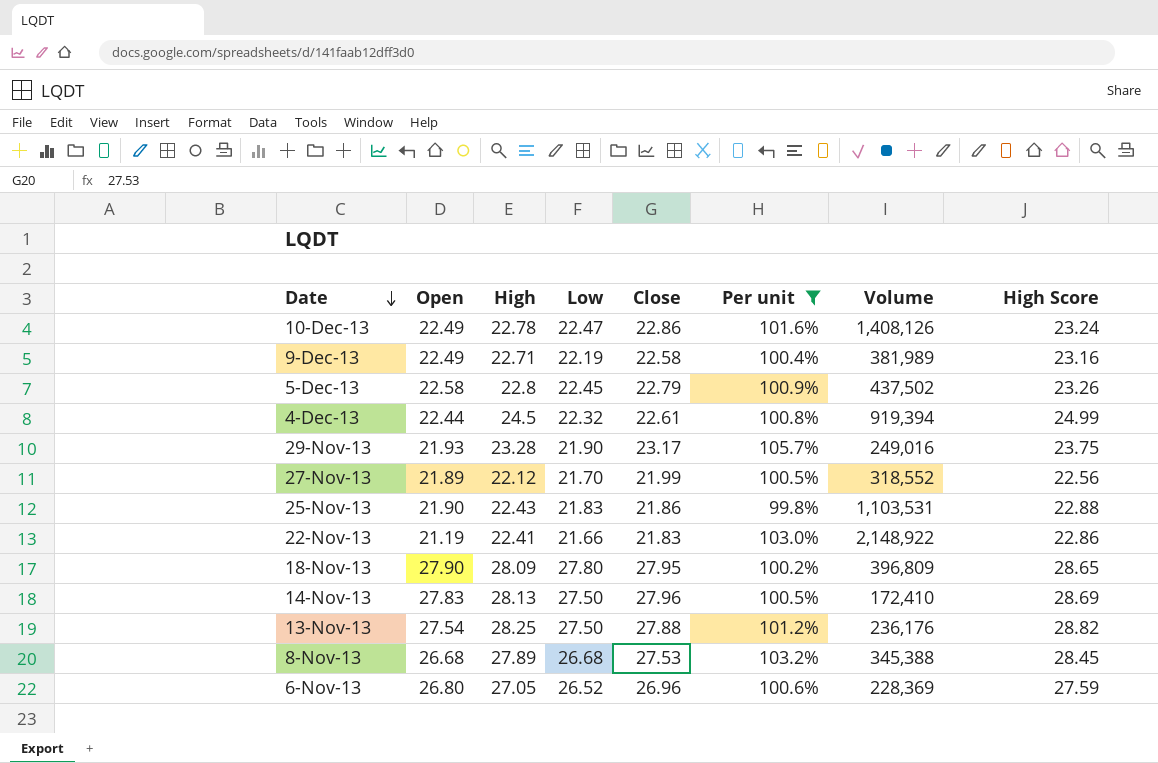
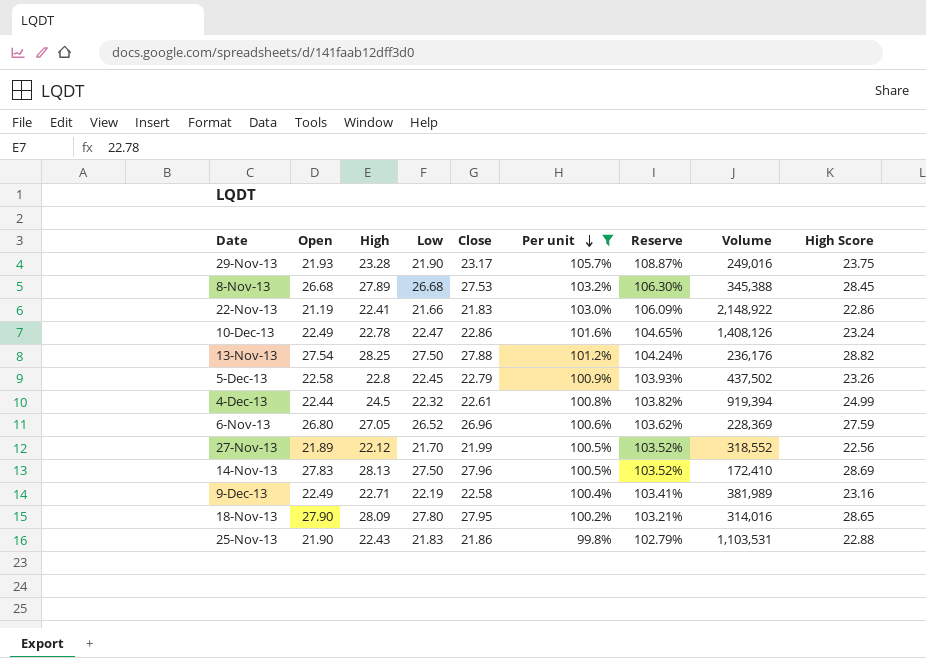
row order: Date descending -> Per unit descending
column Reserve | formula: none -> [Per unit] * 1.03
18-Nov-13 | Volume: 396,809 -> 314,016

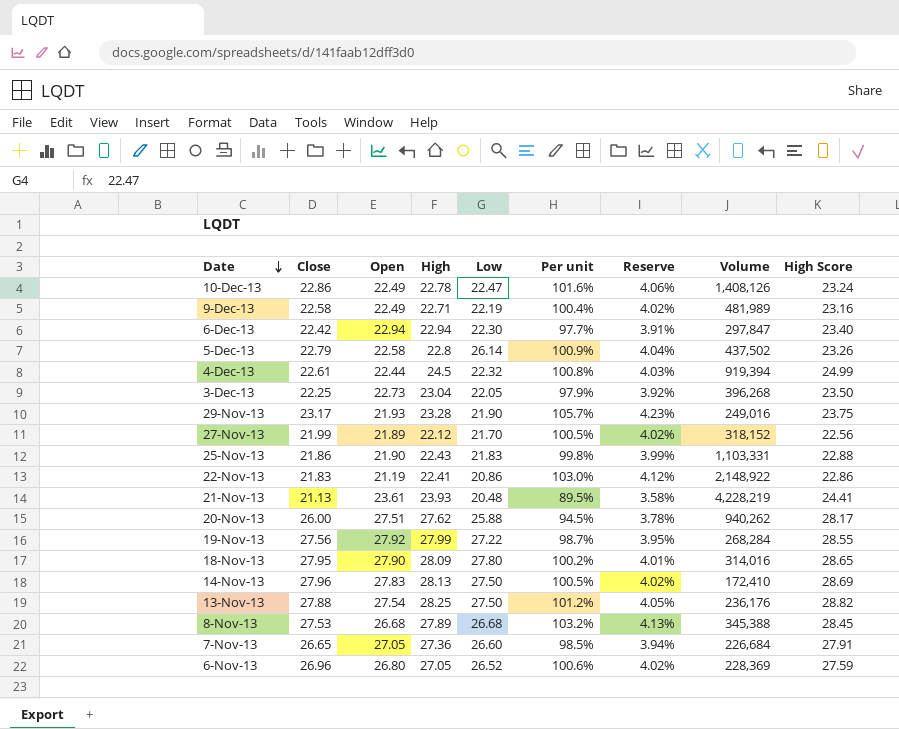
filter: Per unit >= 99.8% -> none
row order: Per unit descending -> Date descending
column Close | position: 5 -> 2
column Reserve | formula: [Per unit] * 1.03 -> [Per unit] * 0.04
9-Dec-13 | Volume: 381,989 -> 481,989
5-Dec-13 | Low: 22.45 -> 26.14
27-Nov-13 | Volume: 318,552 -> 318,152
25-Nov-13 | Volume: 1,103,531 -> 1,103,331
22-Nov-13 | Low: 21.66 -> 20.86

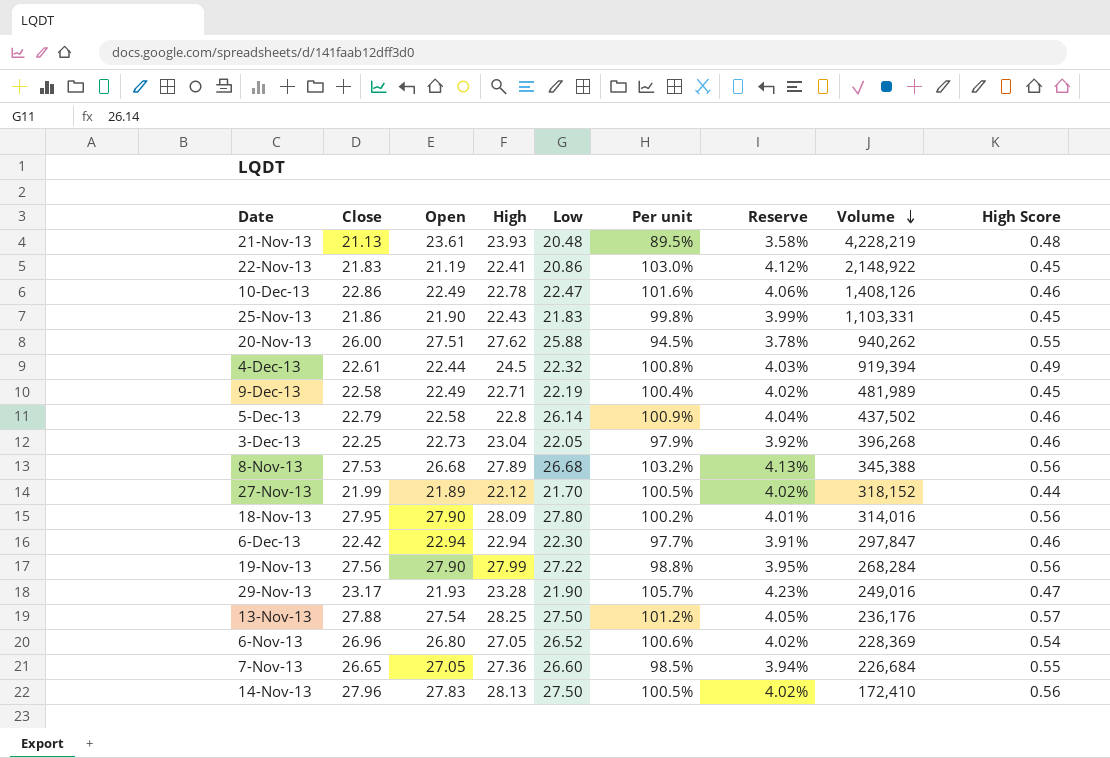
row order: Date descending -> Volume descending
column High Score | formula: [High] * 1.02 -> [High] * 0.02
19-Nov-13 | Open: 27.92 -> 27.90
19-Nov-13 | Per unit: 98.7% -> 98.8%

